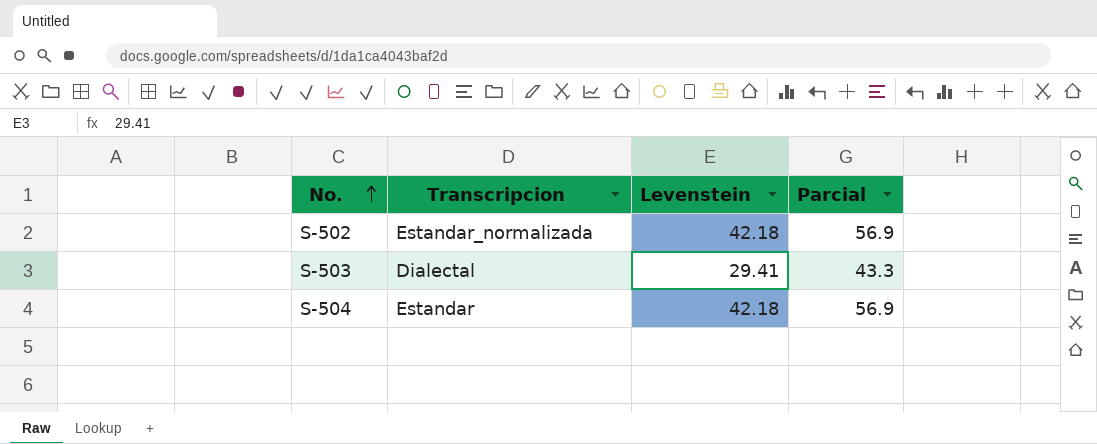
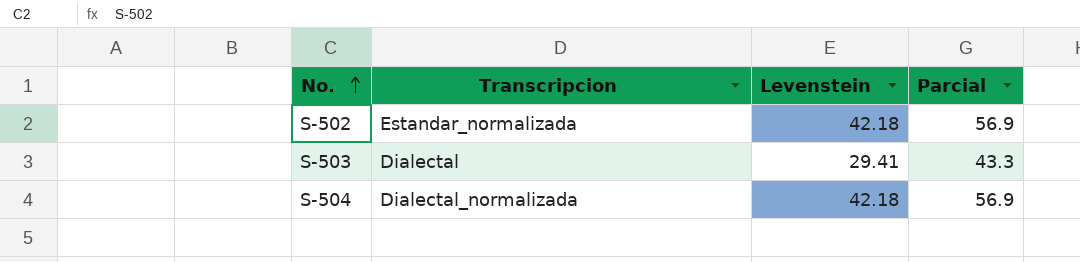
S-504 | Transcripcion: Estandar -> Dialectal_normalizada

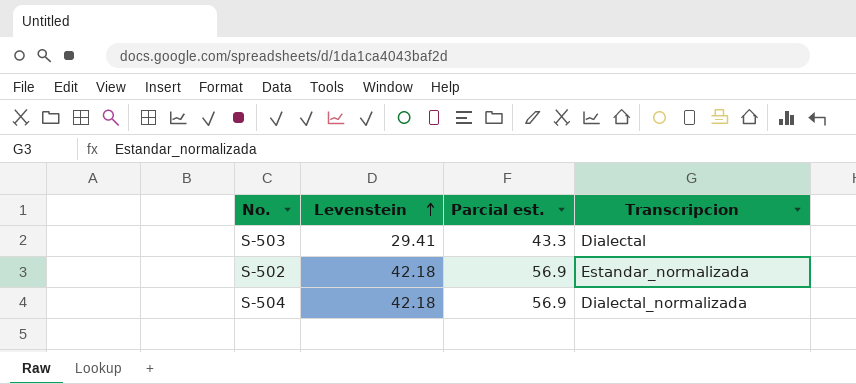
row order: No. ascending -> Levenstein ascending
column name: Parcial -> Parcial est.
column Transcripcion | position: 2 -> 4

